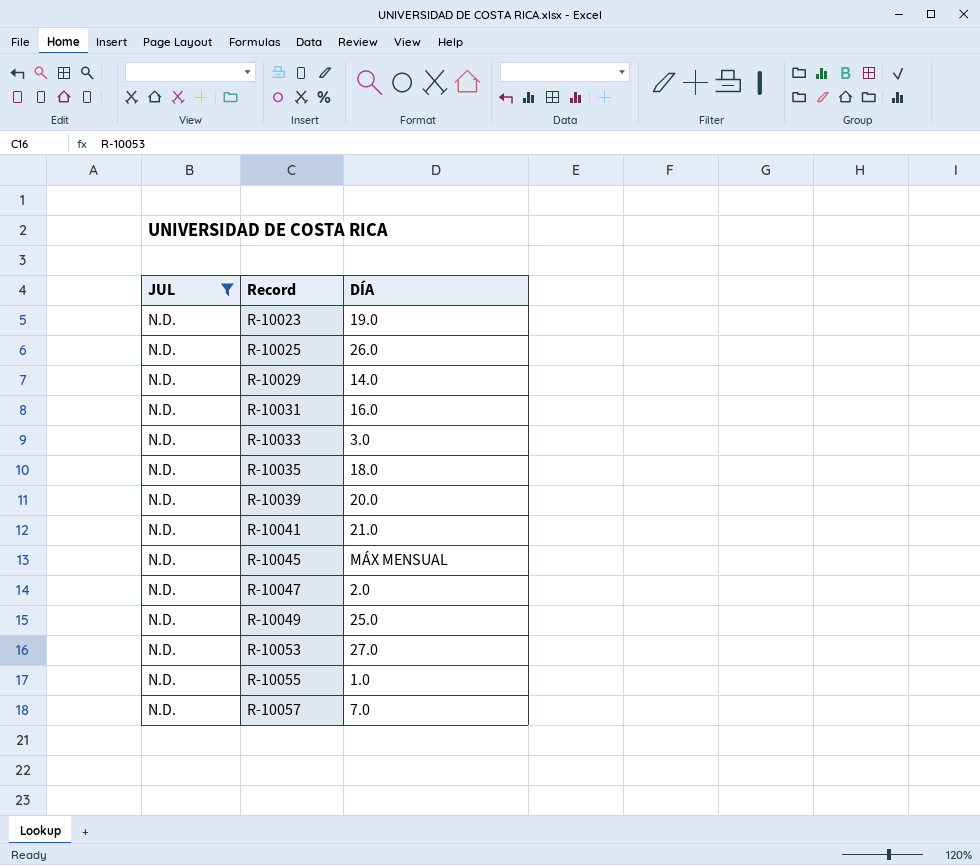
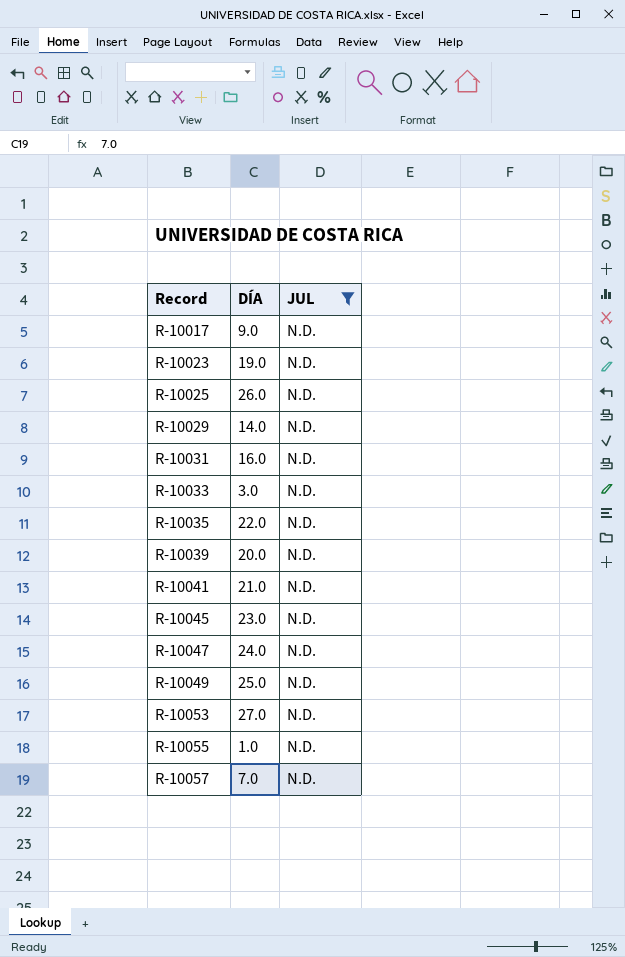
column JUL | position: 1 -> 3
row R-10017: none -> 9.0 | N.D.
R-10035 | DÍA: 18.0 -> 22.0
R-10045 | DÍA: MÁX MENSUAL -> 23.0
R-10047 | DÍA: 2.0 -> 24.0

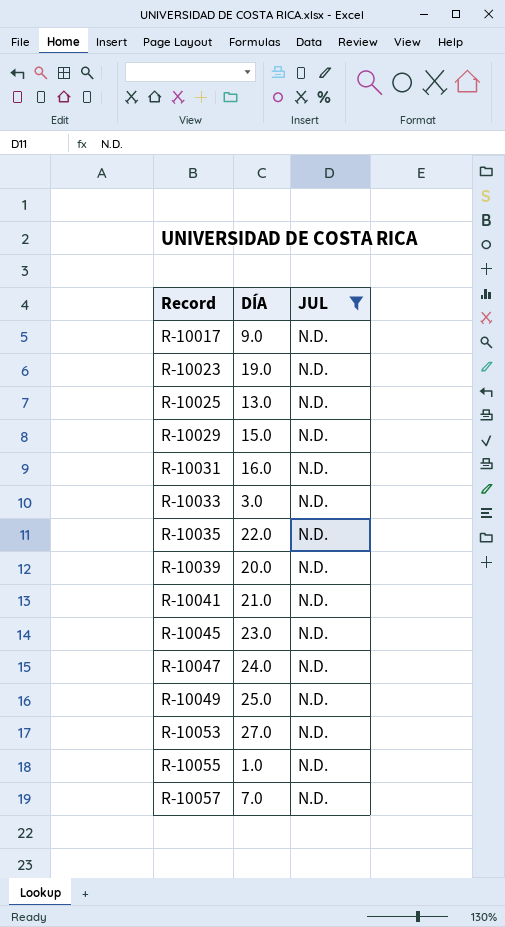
R-10025 | DÍA: 26.0 -> 13.0
R-10029 | DÍA: 14.0 -> 15.0

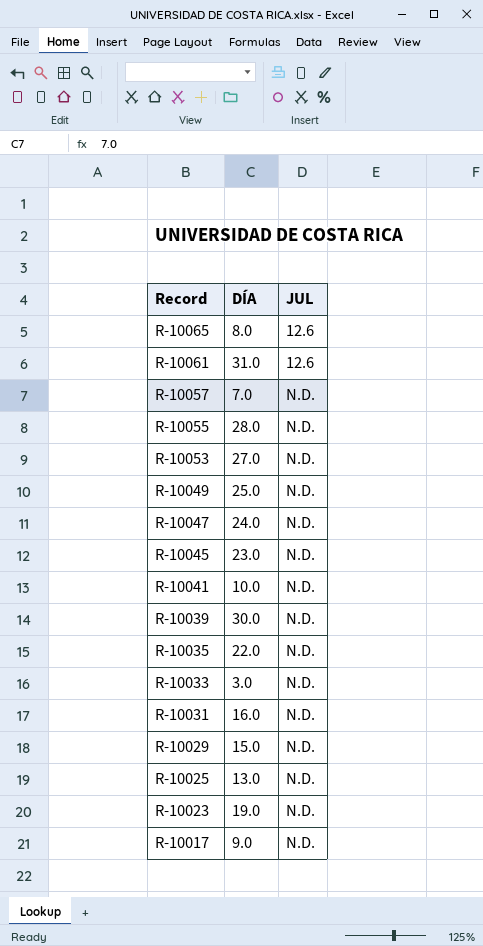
filter: JUL = N.D. -> none
row order: Record ascending -> Record descending
R-10055 | DÍA: 1.0 -> 28.0
R-10041 | DÍA: 21.0 -> 10.0
R-10039 | DÍA: 20.0 -> 30.0

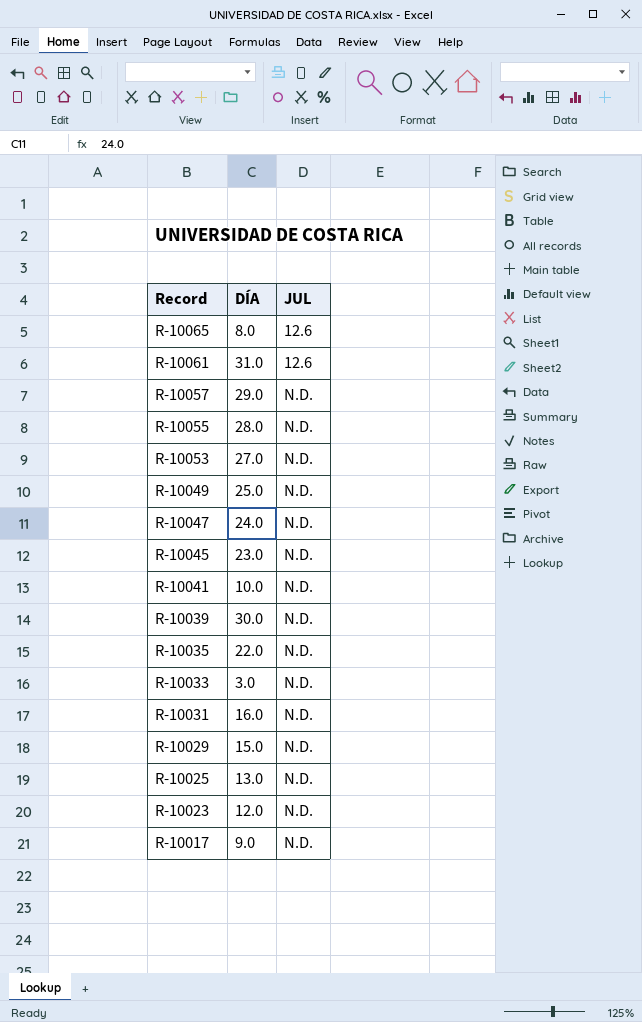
R-10057 | DÍA: 7.0 -> 29.0
R-10023 | DÍA: 19.0 -> 12.0

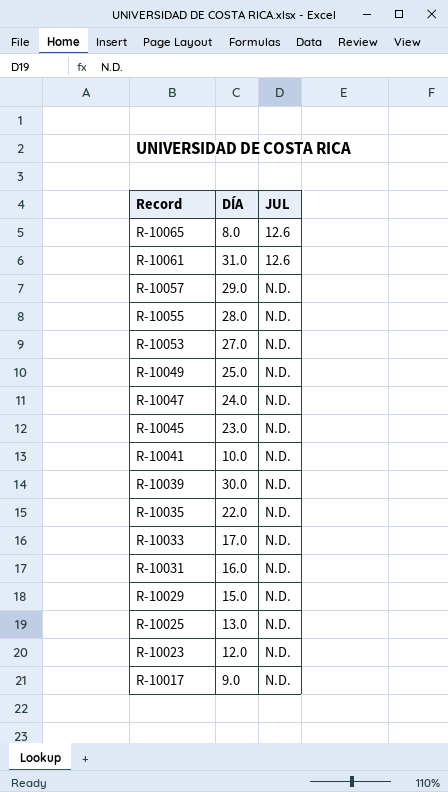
R-10033 | DÍA: 3.0 -> 17.0

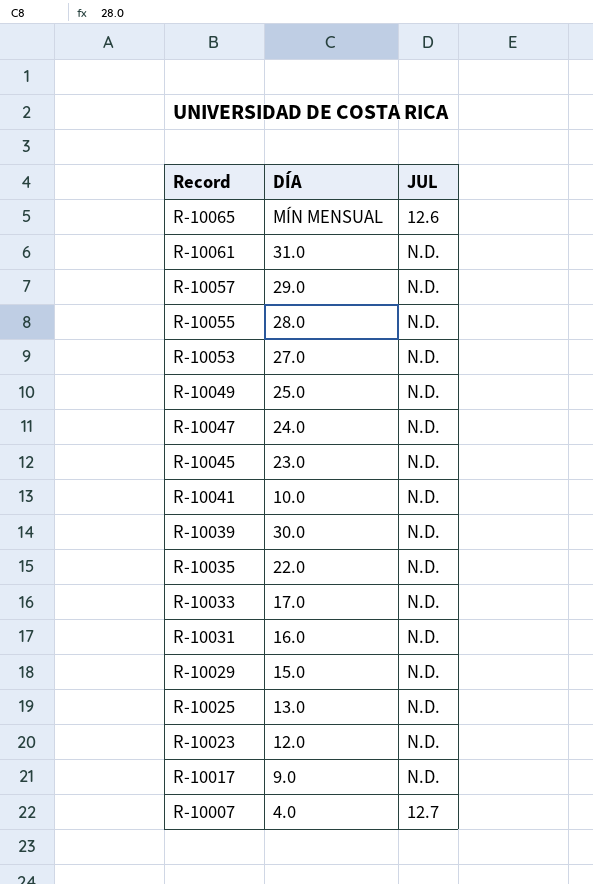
R-10065 | DÍA: 8.0 -> MÍN MENSUAL
R-10061 | JUL: 12.6 -> N.D.
row R-10007: none -> 4.0 | 12.7

